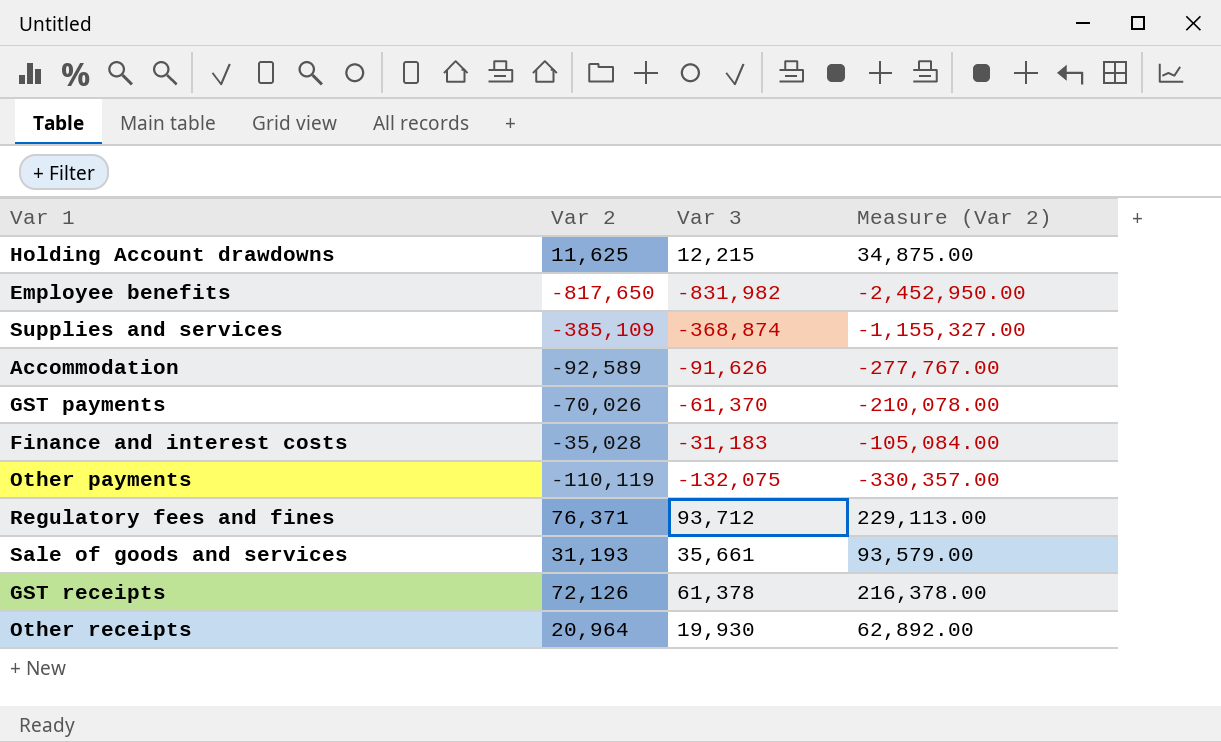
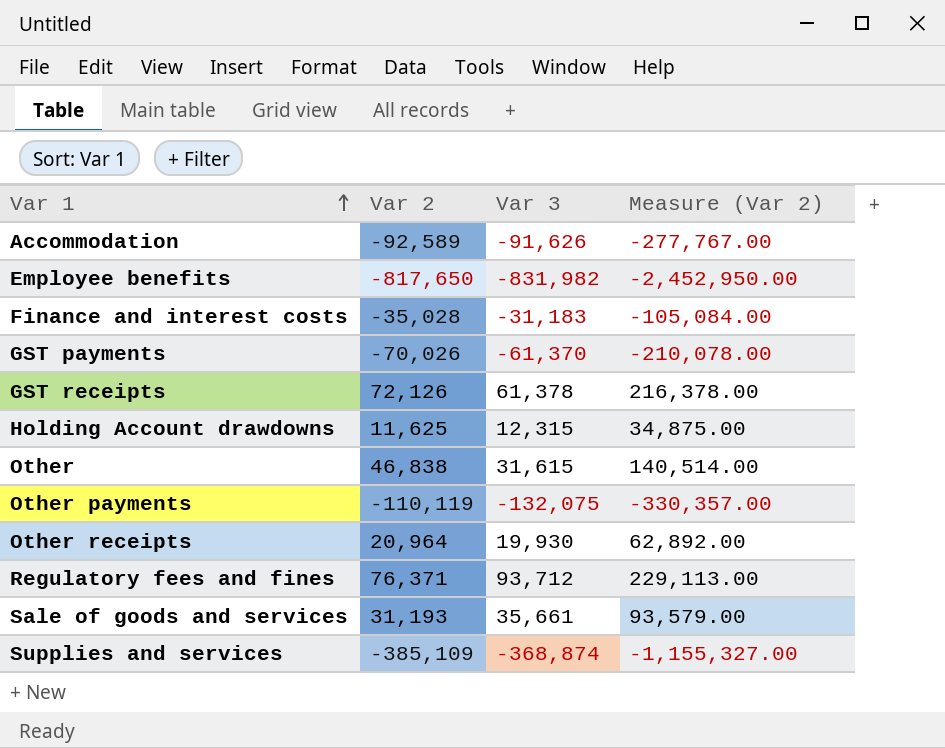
row order: none -> Var 1 ascending
Holding Account drawdowns | Var 3: 12,215 -> 12,315
row Other: none -> 46,838 | 31,615 | 140,514.00

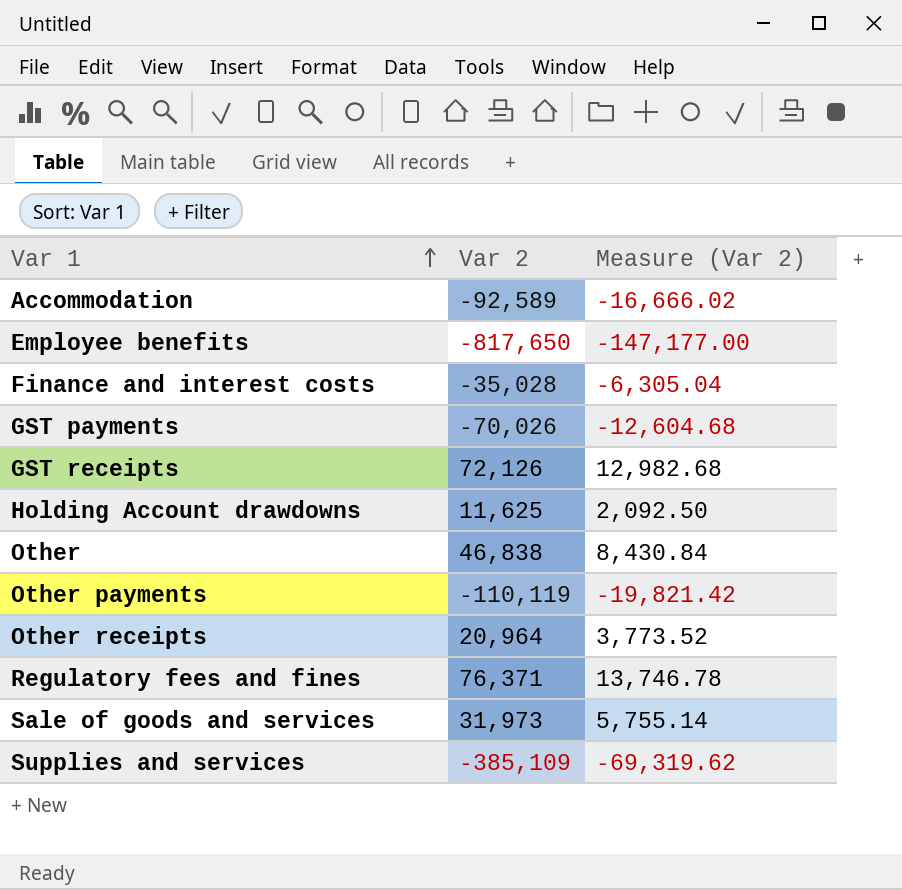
column Var 3 | position: 3 -> none
column Measure (Var 2) | formula: [Var 2] * 3 -> [Var 2] * 0.18
Sale of goods and services | Var 2: 31,193 -> 31,973

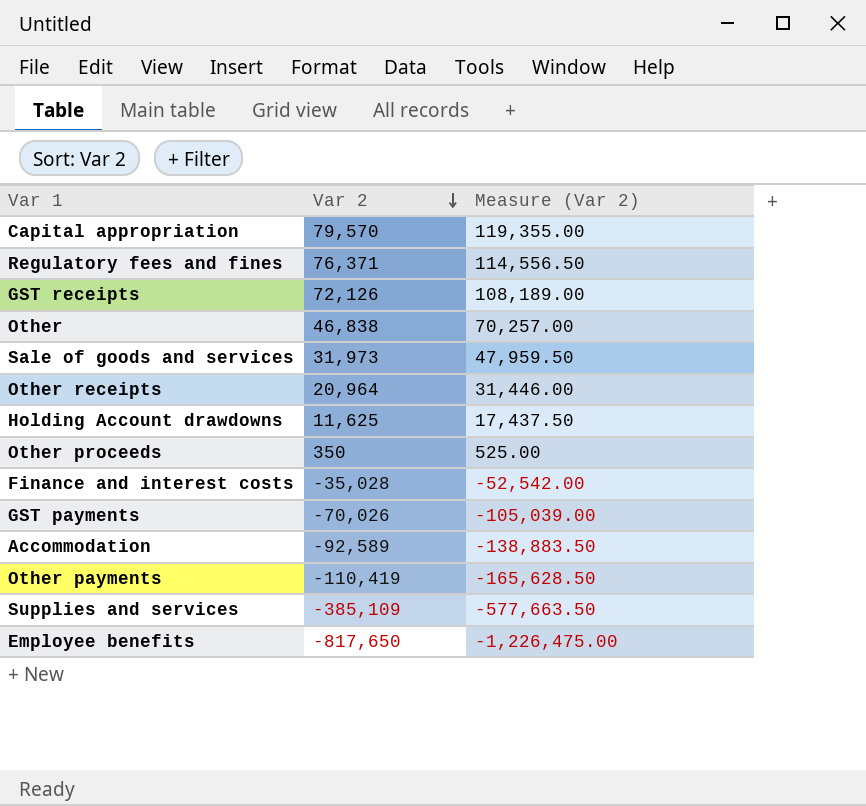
row order: Var 1 ascending -> Var 2 descending
column Measure (Var 2) | formula: [Var 2] * 0.18 -> [Var 2] * 1.5
row Capital appropriation: none -> 79,570 | 119,355.00
row Other proceeds: none -> 350 | 525.00
Other payments | Var 2: -110,119 -> -110,419

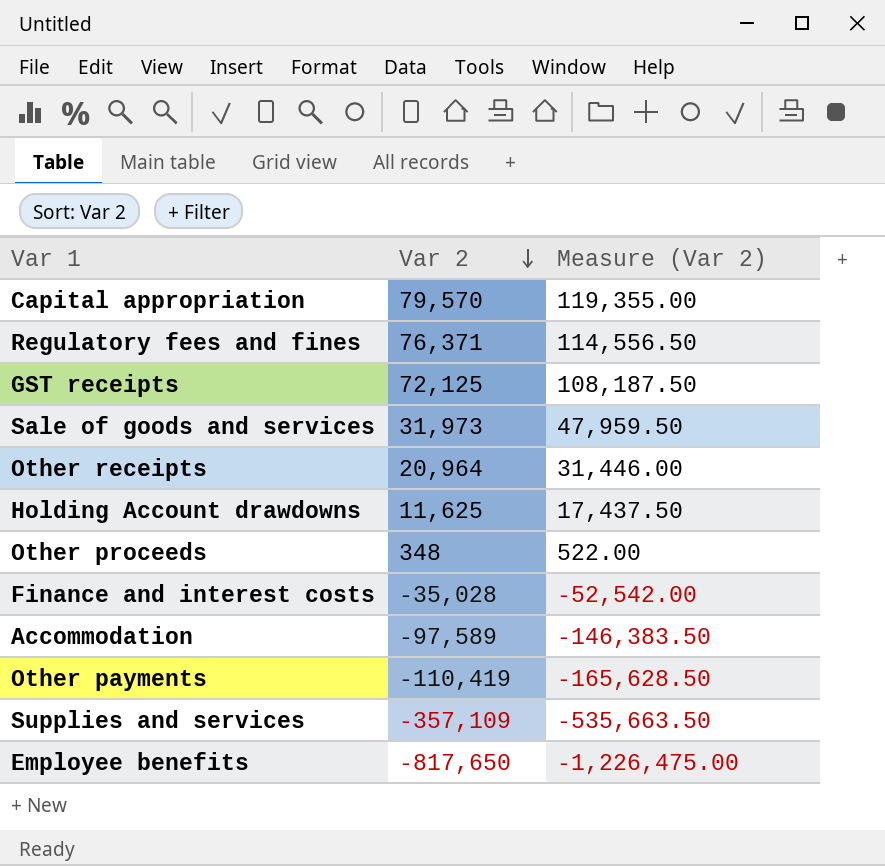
row Other: 46,838 | 70,257.00 -> none
row GST payments: -70,026 | -105,039.00 -> none
GST receipts | Var 2: 72,126 -> 72,125
GST receipts | Measure (Var 2): 108,189.00 -> 108,187.50
Other proceeds | Var 2: 350 -> 348
Other proceeds | Measure (Var 2): 525.00 -> 522.00
Accommodation | Var 2: -92,589 -> -97,589
Accommodation | Measure (Var 2): -138,883.50 -> -146,383.50
Supplies and services | Var 2: -385,109 -> -357,109
Supplies and services | Measure (Var 2): -577,663.50 -> -535,663.50

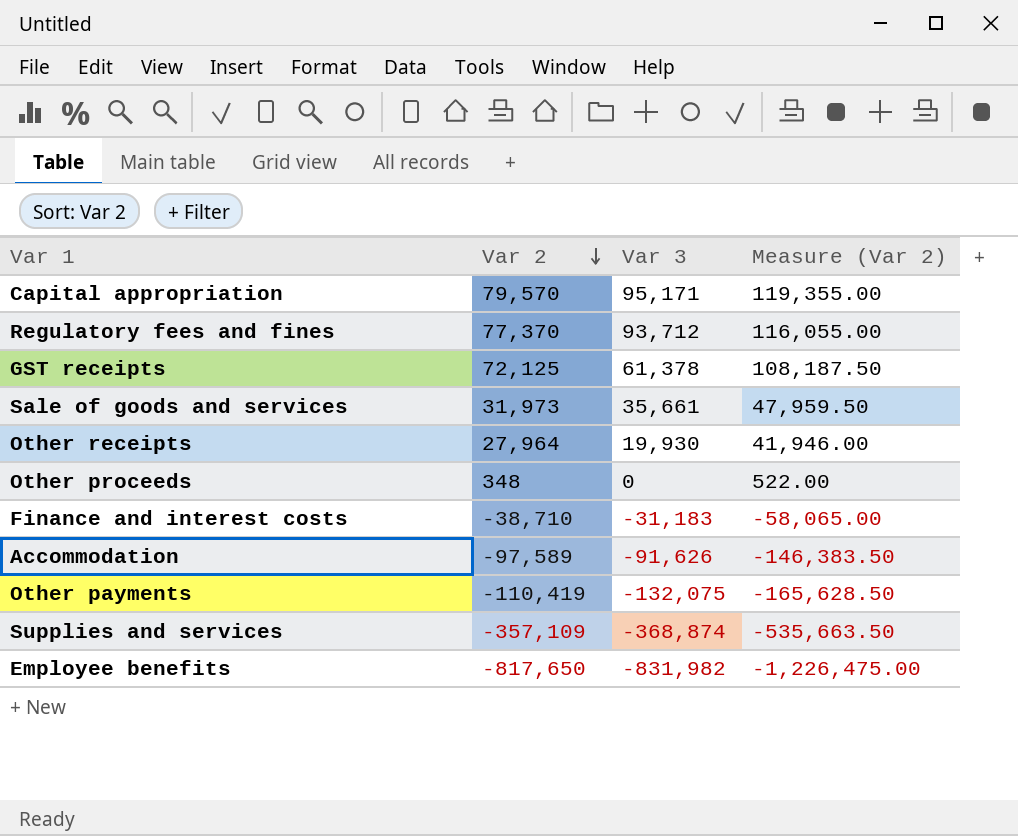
column Var 3 | position: none -> 3
row Holding Account drawdowns: 11,625 | 17,437.50 -> none
Regulatory fees and fines | Var 2: 76,371 -> 77,370
Regulatory fees and fines | Measure (Var 2): 114,556.50 -> 116,055.00
Other receipts | Var 2: 20,964 -> 27,964
Other receipts | Measure (Var 2): 31,446.00 -> 41,946.00
Finance and interest costs | Var 2: -35,028 -> -38,710
Finance and interest costs | Measure (Var 2): -52,542.00 -> -58,065.00

